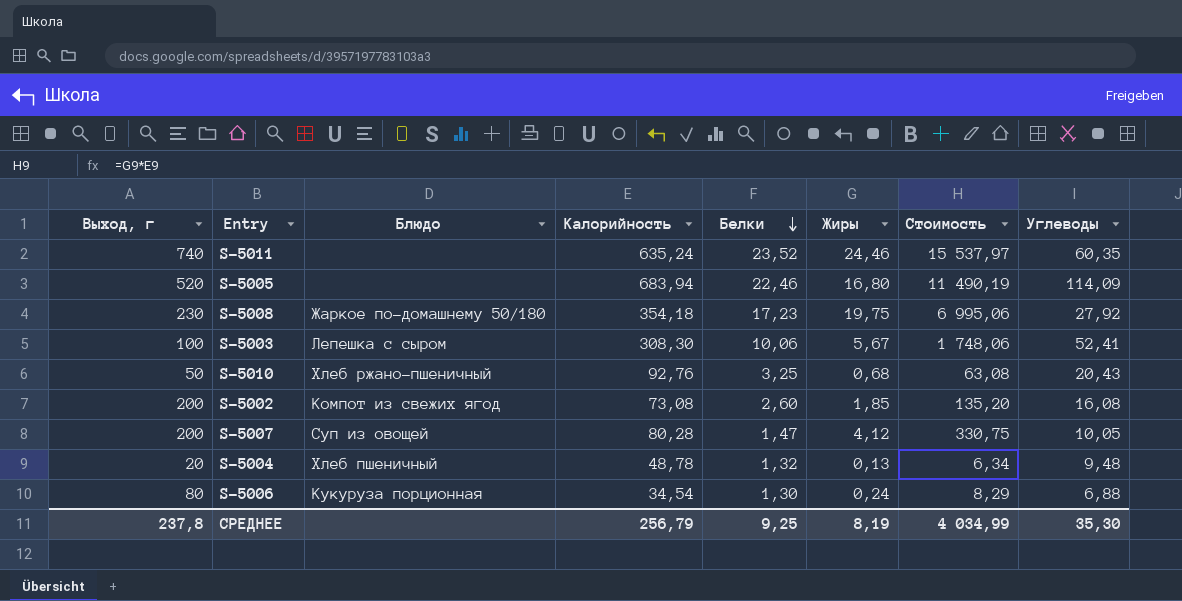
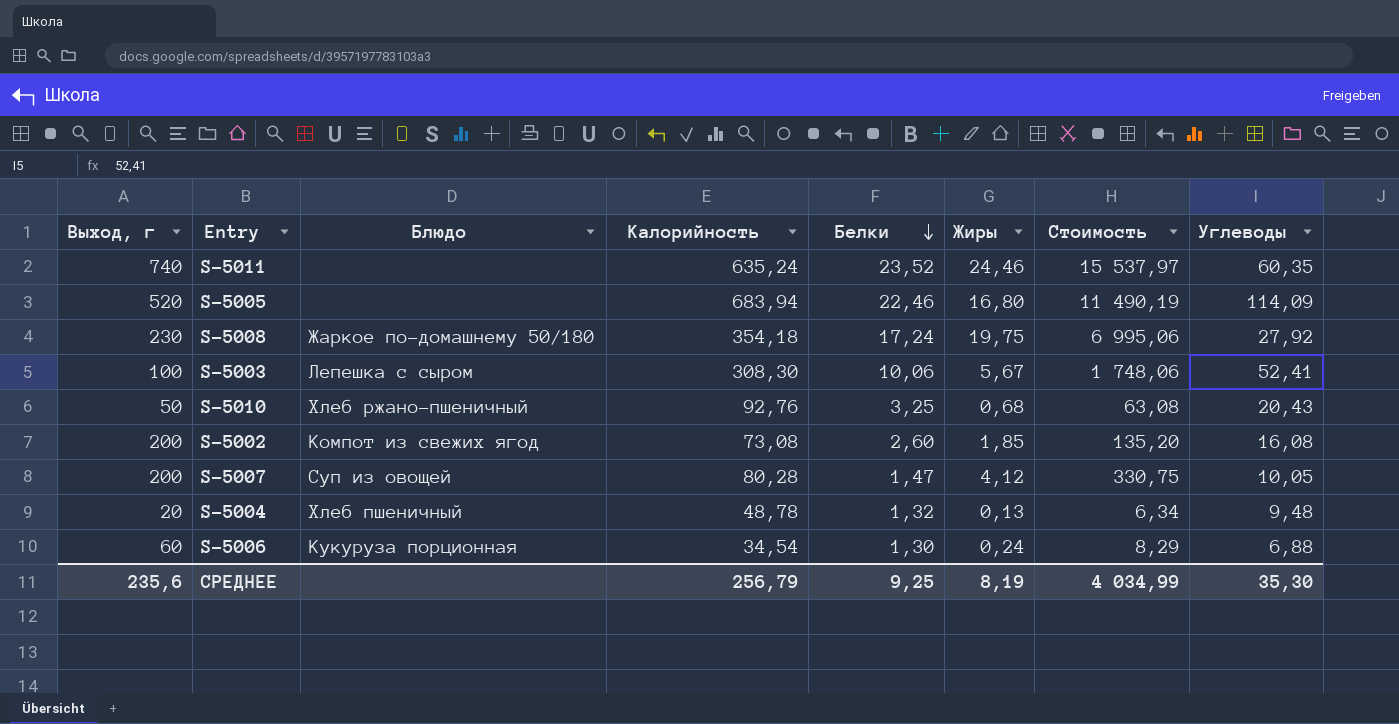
S-5008 | Белки: 17,23 -> 17,24
S-5006 | Выход, г: 80 -> 60
СРЕДНЕЕ | Выход, г: 237,8 -> 235,6

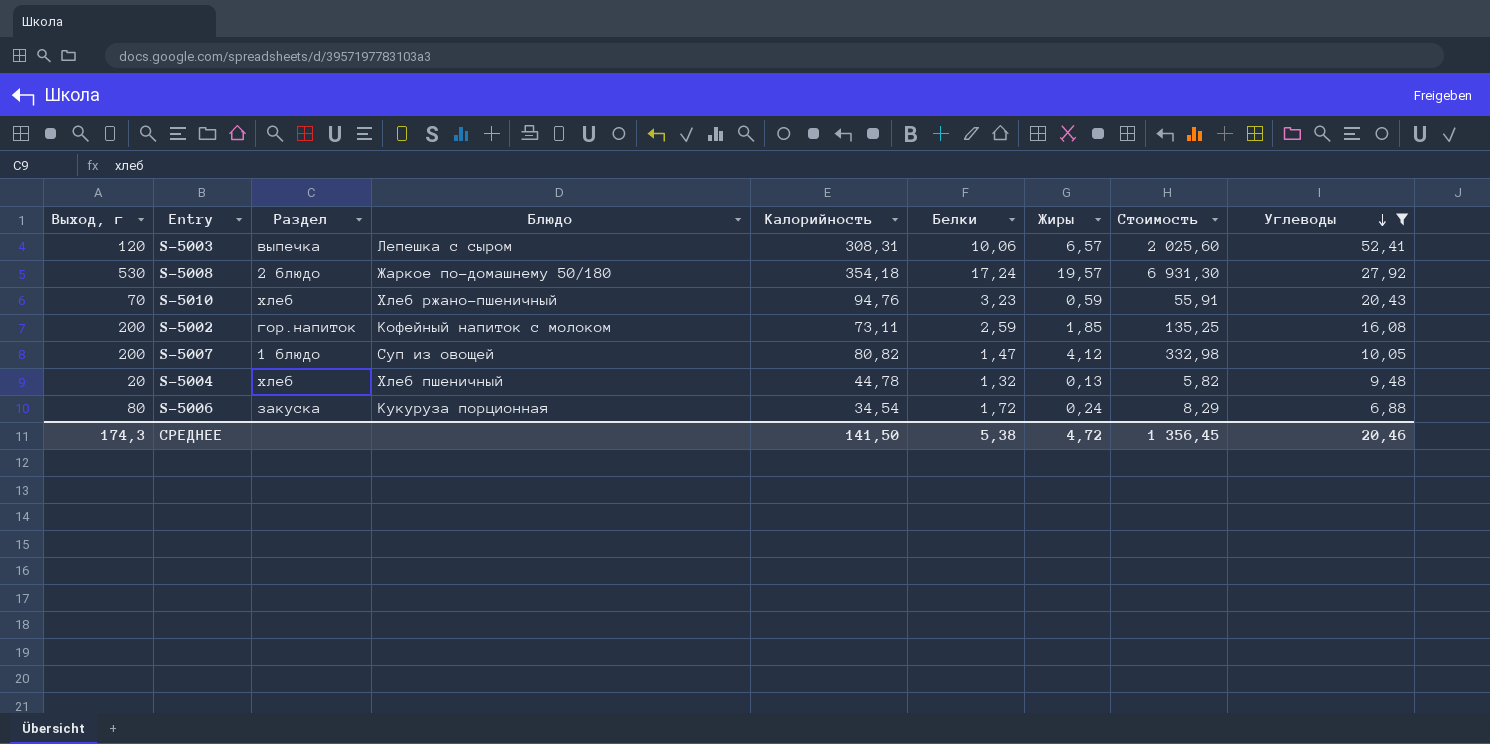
filter: none -> Углеводы <= 52,41
row order: Белки descending -> Углеводы descending
column Раздел | position: none -> 3
S-5003 | Выход, г: 100 -> 120
S-5003 | Калорийность: 308,30 -> 308,31
S-5003 | Жиры: 5,67 -> 6,57
S-5003 | Стоимость: 1 748,06 -> 2 025,60
S-5008 | Выход, г: 230 -> 530
S-5008 | Жиры: 19,75 -> 19,57
S-5008 | Стоимость: 6 995,06 -> 6 931,30
S-5010 | Выход, г: 50 -> 70
S-5010 | Калорийность: 92,76 -> 94,76
S-5010 | Белки: 3,25 -> 3,23
S-5010 | Жиры: 0,68 -> 0,59
S-5010 | Стоимость: 63,08 -> 55,91
S-5002 | Блюдо: Компот из свежих ягод -> Кофейный напиток с молоком
S-5002 | Калорийность: 73,08 -> 73,11
S-5002 | Белки: 2,60 -> 2,59
S-5002 | Стоимость: 135,20 -> 135,25
S-5007 | Калорийность: 80,28 -> 80,82
S-5007 | Стоимость: 330,75 -> 332,98
S-5004 | Калорийность: 48,78 -> 44,78
S-5004 | Стоимость: 6,34 -> 5,82
S-5006 | Выход, г: 60 -> 80
S-5006 | Белки: 1,30 -> 1,72
СРЕДНЕЕ | Выход, г: 235,6 -> 174,3
СРЕДНЕЕ | Калорийность: 256,79 -> 141,50
СРЕДНЕЕ | Белки: 9,25 -> 5,38
СРЕДНЕЕ | Жиры: 8,19 -> 4,72
СРЕДНЕЕ | Стоимость: 4 034,99 -> 1 356,45
СРЕДНЕЕ | Углеводы: 35,30 -> 20,46

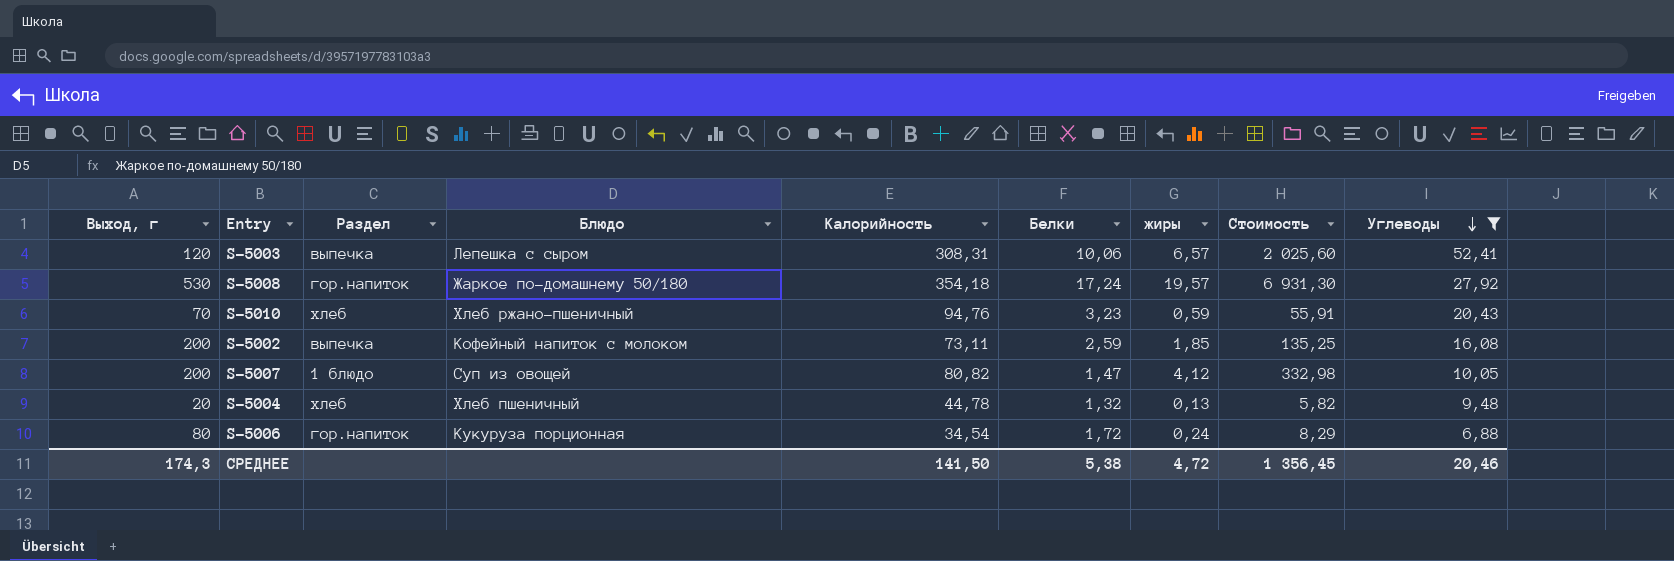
column name: Жиры -> жиры
S-5008 | Раздел: 2 блюдо -> гор.напиток
S-5002 | Раздел: гор.напиток -> выпечка
S-5006 | Раздел: закуска -> гор.напиток

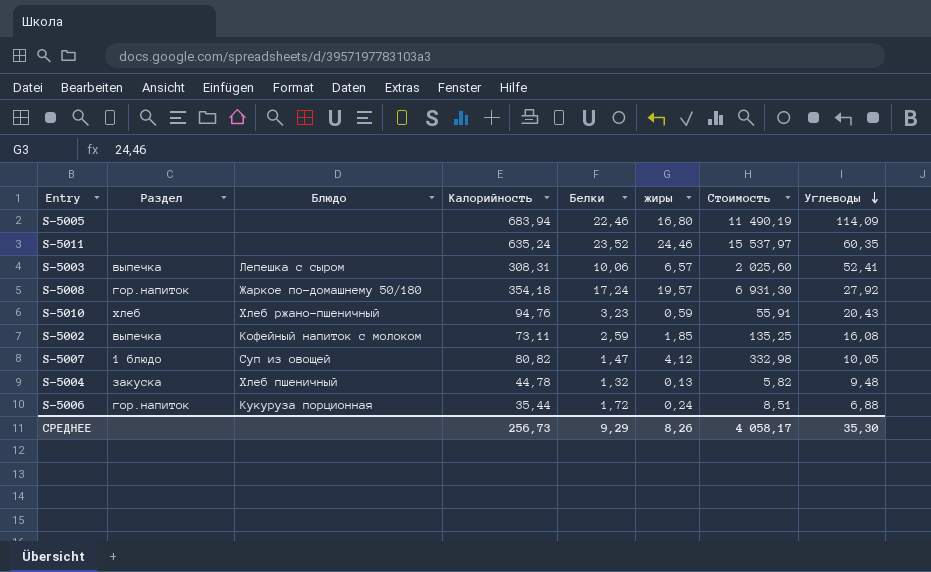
filter: Углеводы <= 52,41 -> none
column Выход, г | position: 1 -> none
S-5004 | Раздел: хлеб -> закуска
S-5006 | Калорийность: 34,54 -> 35,44
S-5006 | Стоимость: 8,29 -> 8,51
СРЕДНЕЕ | Калорийность: 141,50 -> 256,73
СРЕДНЕЕ | Белки: 5,38 -> 9,29
СРЕДНЕЕ | жиры: 4,72 -> 8,26
СРЕДНЕЕ | Стоимость: 1 356,45 -> 4 058,17
СРЕДНЕЕ | Углеводы: 20,46 -> 35,30

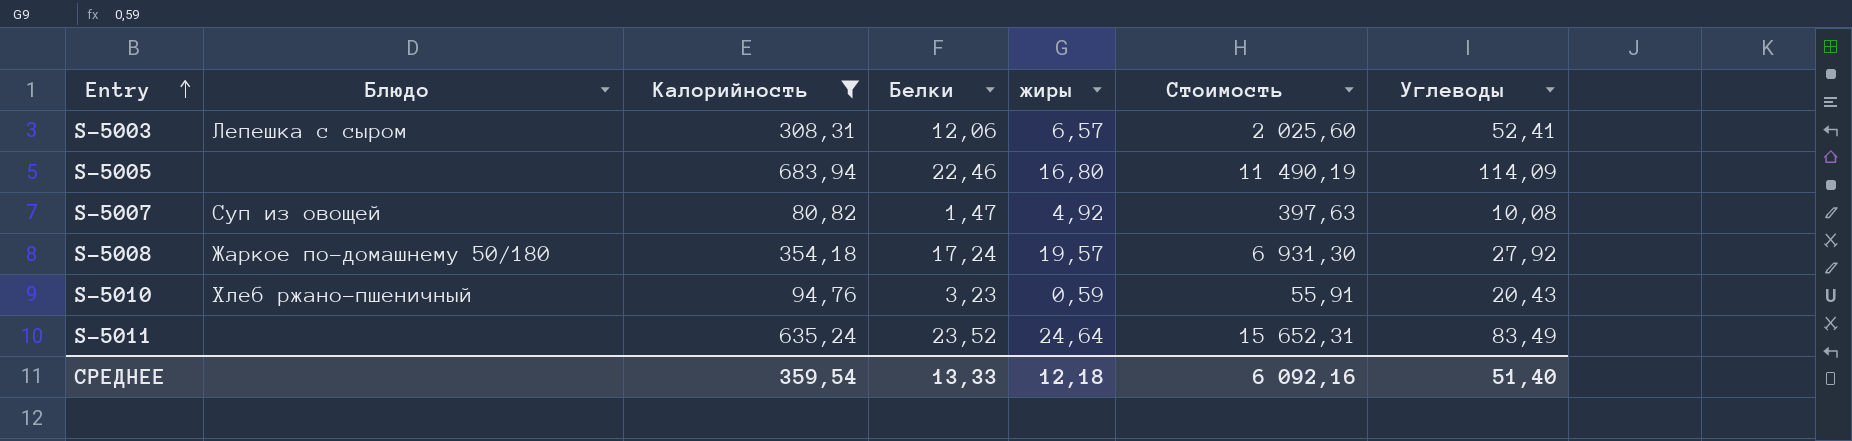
filter: none -> Калорийность >= 80,82
row order: Углеводы descending -> Entry ascending
column Раздел | position: 2 -> none
S-5003 | Белки: 10,06 -> 12,06
S-5007 | жиры: 4,12 -> 4,92
S-5007 | Стоимость: 332,98 -> 397,63
S-5007 | Углеводы: 10,05 -> 10,08
S-5011 | жиры: 24,46 -> 24,64
S-5011 | Стоимость: 15 537,97 -> 15 652,31
S-5011 | Углеводы: 60,35 -> 83,49
СРЕДНЕЕ | Калорийность: 256,73 -> 359,54
СРЕДНЕЕ | Белки: 9,29 -> 13,33
СРЕДНЕЕ | жиры: 8,26 -> 12,18
СРЕДНЕЕ | Стоимость: 4 058,17 -> 6 092,16
СРЕДНЕЕ | Углеводы: 35,30 -> 51,40

